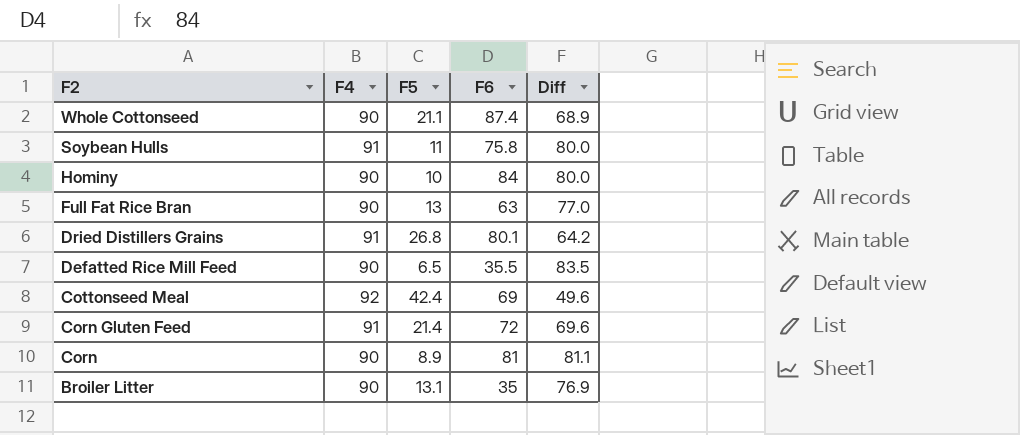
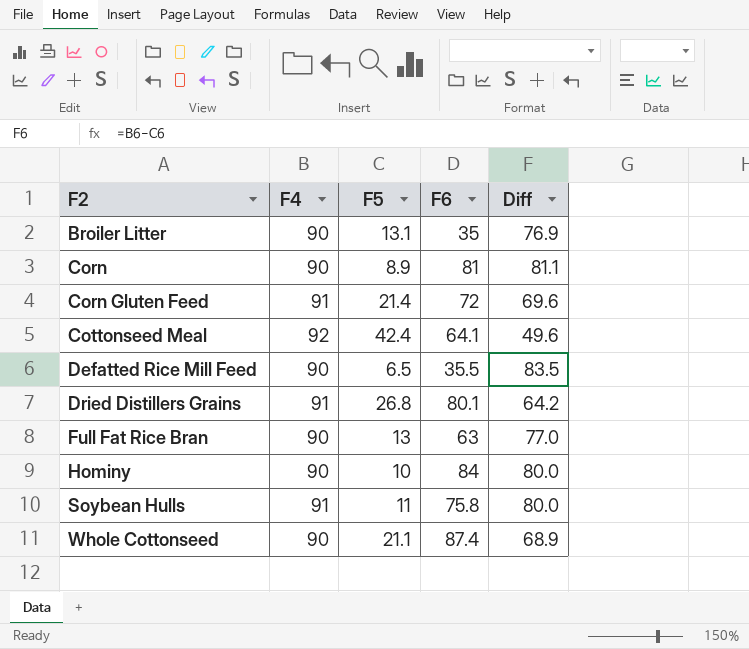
row order: F2 descending -> F2 ascending
Cottonseed Meal | F6: 69 -> 64.1

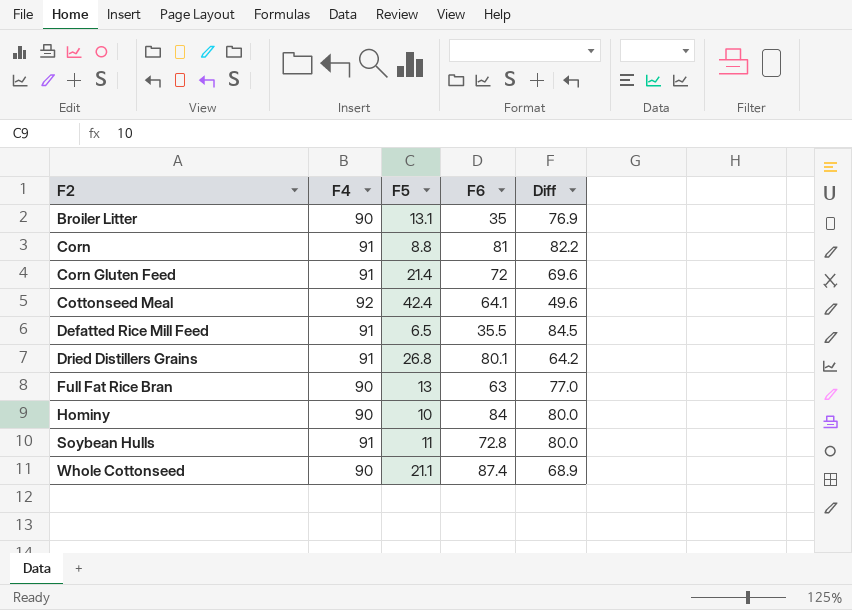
Corn | F4: 90 -> 91
Corn | F5: 8.9 -> 8.8
Corn | Diff: 81.1 -> 82.2
Defatted Rice Mill Feed | F4: 90 -> 91
Defatted Rice Mill Feed | Diff: 83.5 -> 84.5
Soybean Hulls | F6: 75.8 -> 72.8

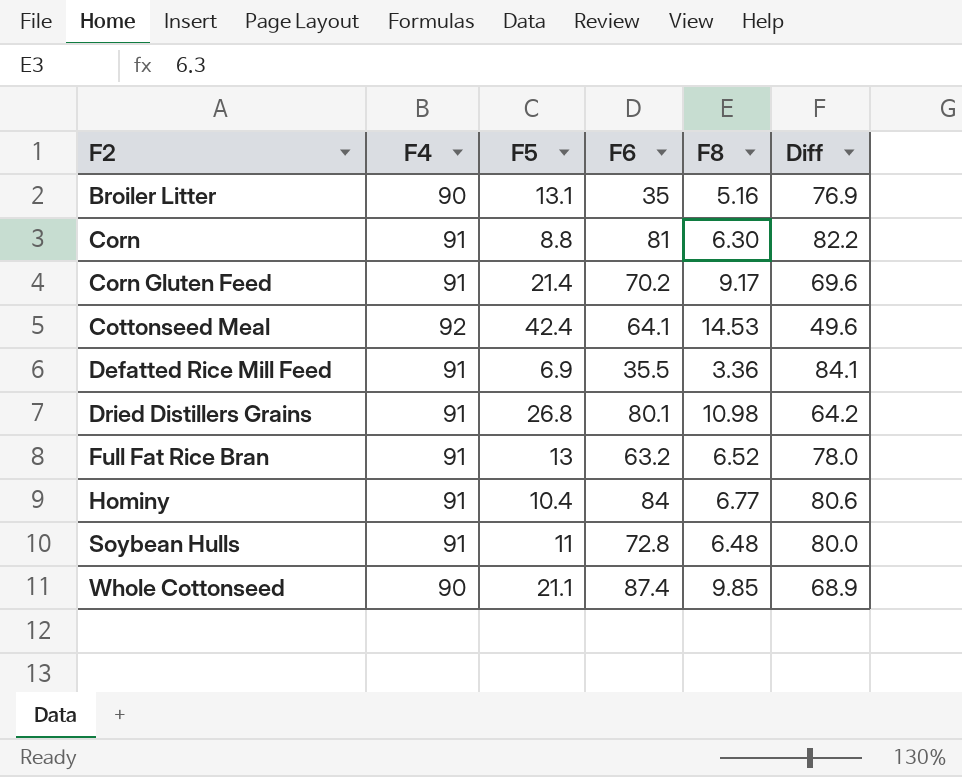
column F8 | position: none -> 5
Corn Gluten Feed | F6: 72 -> 70.2
Defatted Rice Mill Feed | F5: 6.5 -> 6.9
Defatted Rice Mill Feed | Diff: 84.5 -> 84.1
Full Fat Rice Bran | F4: 90 -> 91
Full Fat Rice Bran | F6: 63 -> 63.2
Full Fat Rice Bran | Diff: 77.0 -> 78.0
Hominy | F4: 90 -> 91
Hominy | F5: 10 -> 10.4
Hominy | Diff: 80.0 -> 80.6

